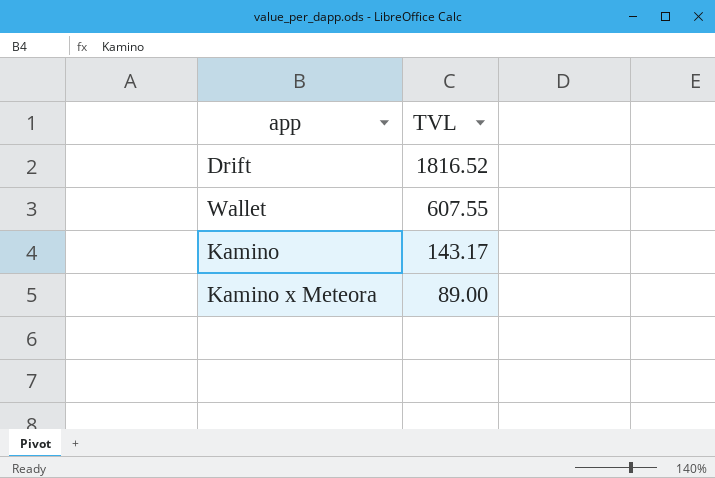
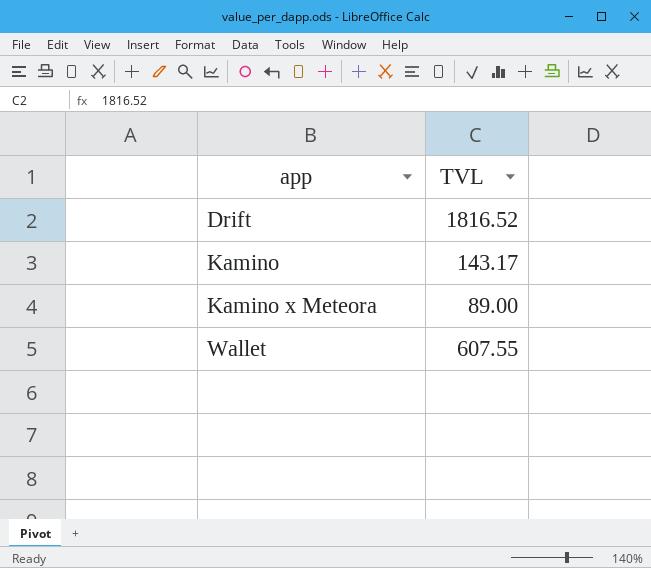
row order: TVL descending -> app ascending

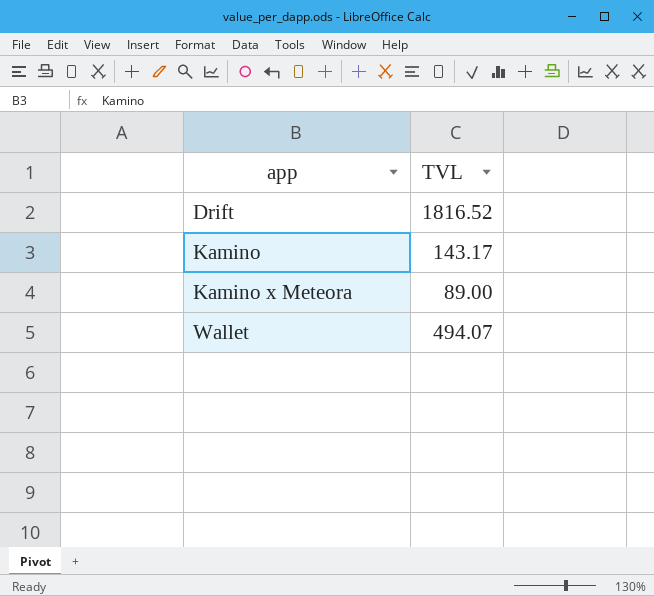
Wallet | TVL: 607.55 -> 494.07

